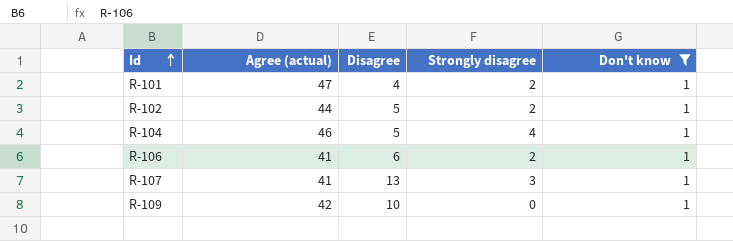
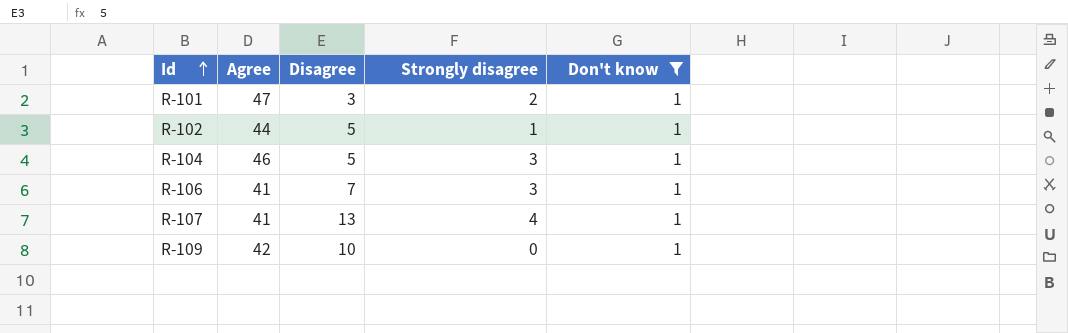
column name: Agree (actual) -> Agree
R-101 | Disagree: 4 -> 3
R-102 | Strongly disagree: 2 -> 1
R-104 | Strongly disagree: 4 -> 3
R-106 | Disagree: 6 -> 7
R-106 | Strongly disagree: 2 -> 3
R-107 | Strongly disagree: 3 -> 4

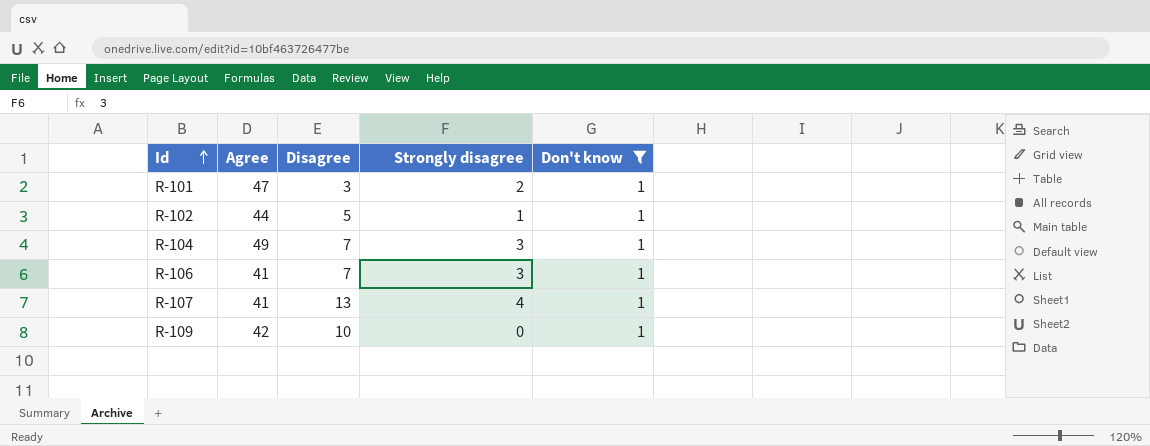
R-104 | Agree: 46 -> 49
R-104 | Disagree: 5 -> 7

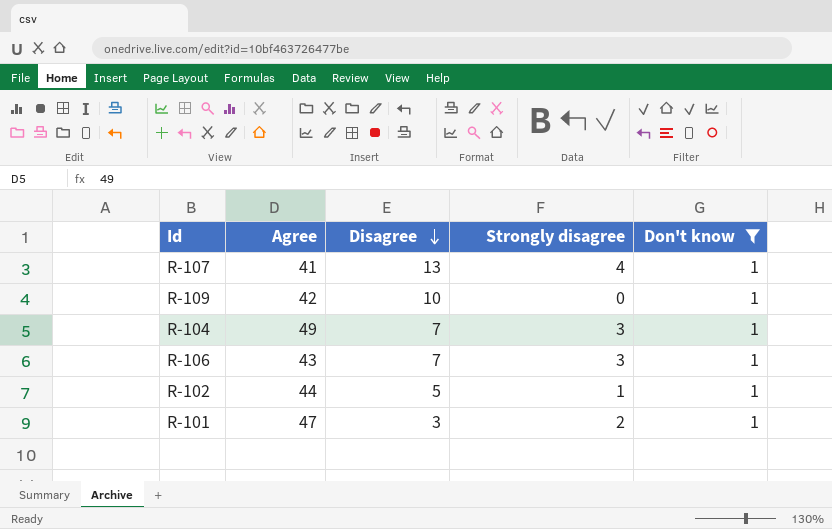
row order: Id ascending -> Disagree descending
R-106 | Agree: 41 -> 43

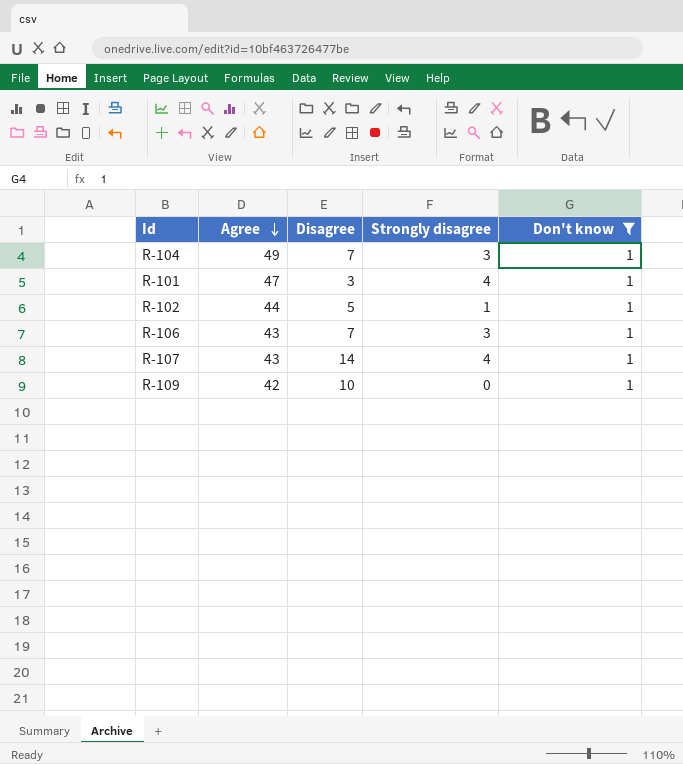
row order: Disagree descending -> Agree descending
R-101 | Strongly disagree: 2 -> 4
R-107 | Agree: 41 -> 43
R-107 | Disagree: 13 -> 14

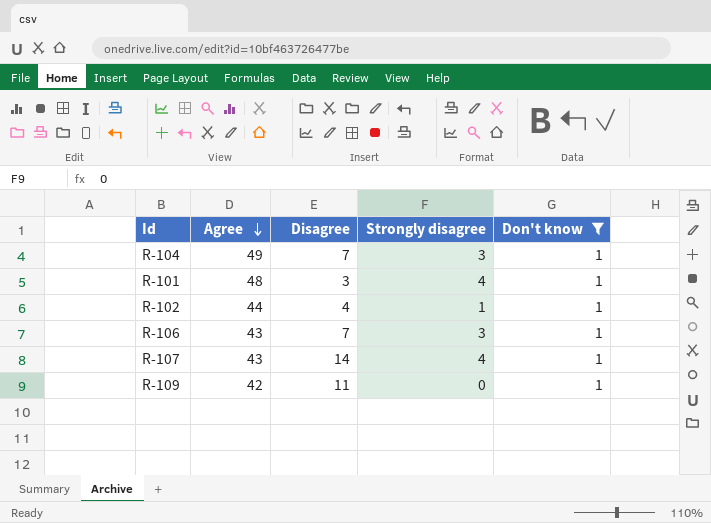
R-101 | Agree: 47 -> 48
R-102 | Disagree: 5 -> 4
R-109 | Disagree: 10 -> 11

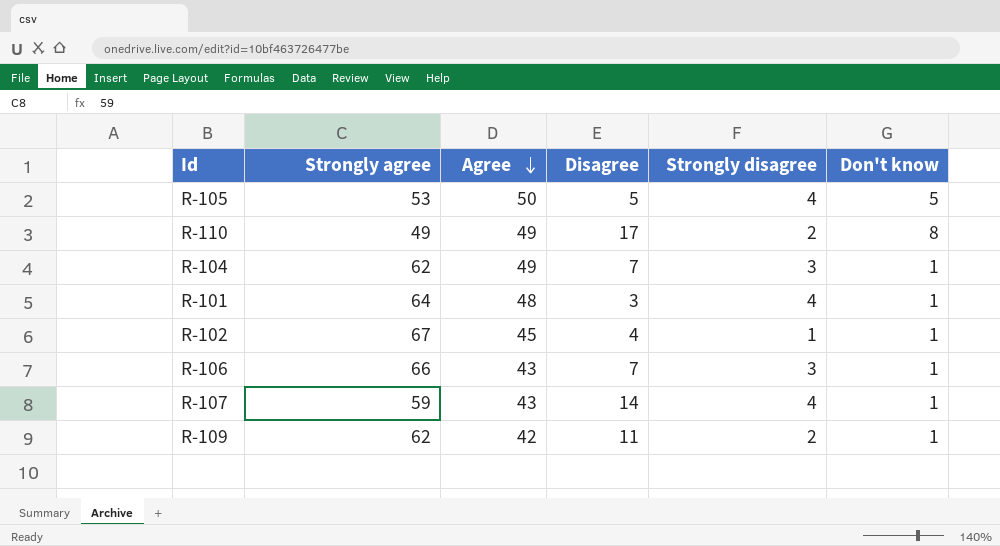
filter: Don't know = 1 -> none
column Strongly agree | position: none -> 2
R-102 | Agree: 44 -> 45
R-109 | Strongly disagree: 0 -> 2

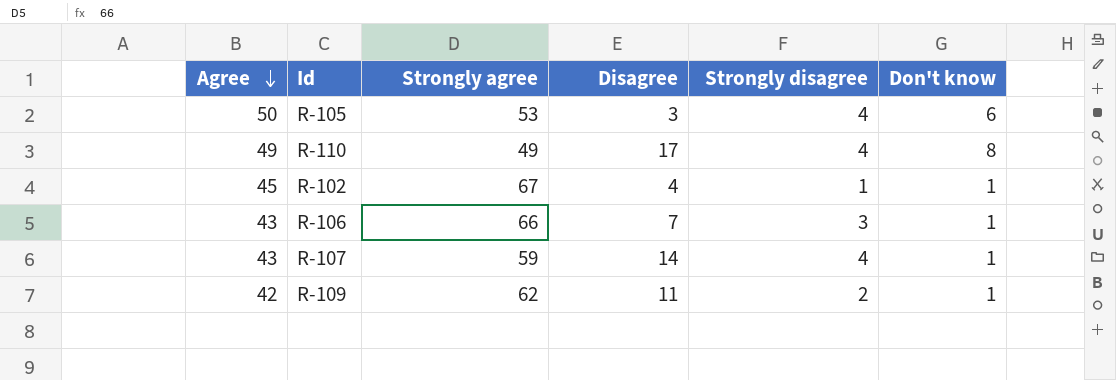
column Agree | position: 3 -> 1
row R-104: 62 | 49 | 7 | 3 | 1 -> none
row R-101: 64 | 48 | 3 | 4 | 1 -> none
R-105 | Disagree: 5 -> 3
R-105 | Don't know: 5 -> 6
R-110 | Strongly disagree: 2 -> 4

